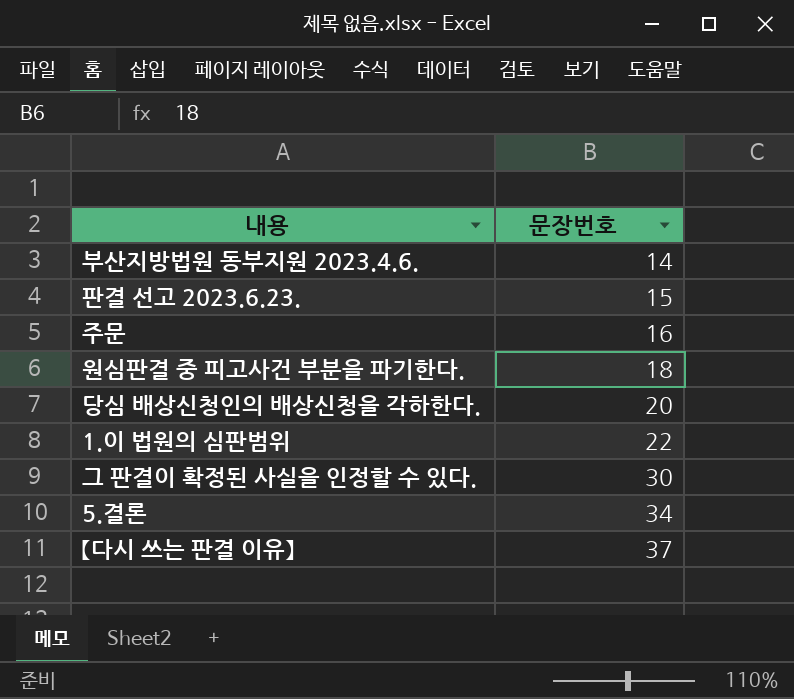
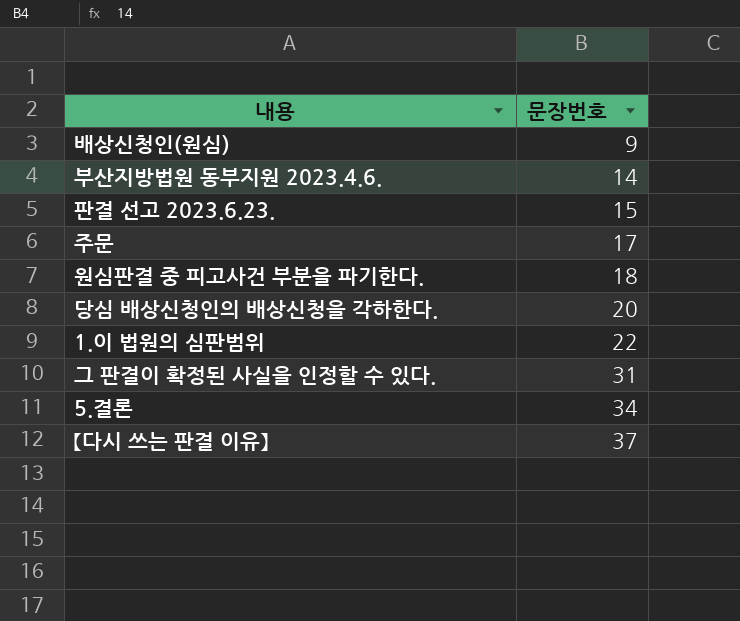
row 배상신청인(원심): none -> 9
주문 | 문장번호: 16 -> 17
그 판결이 확정된 사실을 인정할 수 있다. | 문장번호: 30 -> 31

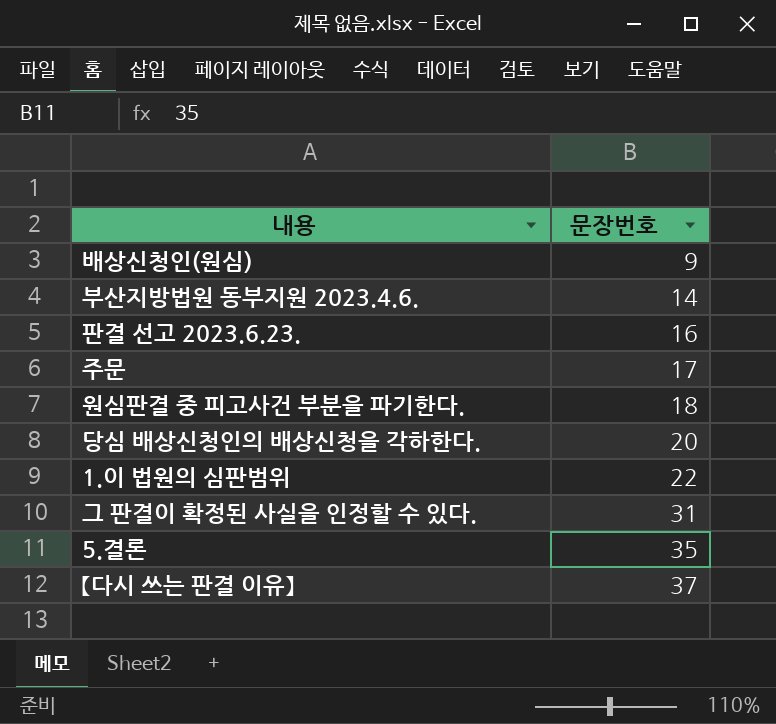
판결 선고 2023.6.23. | 문장번호: 15 -> 16
5.결론 | 문장번호: 34 -> 35

